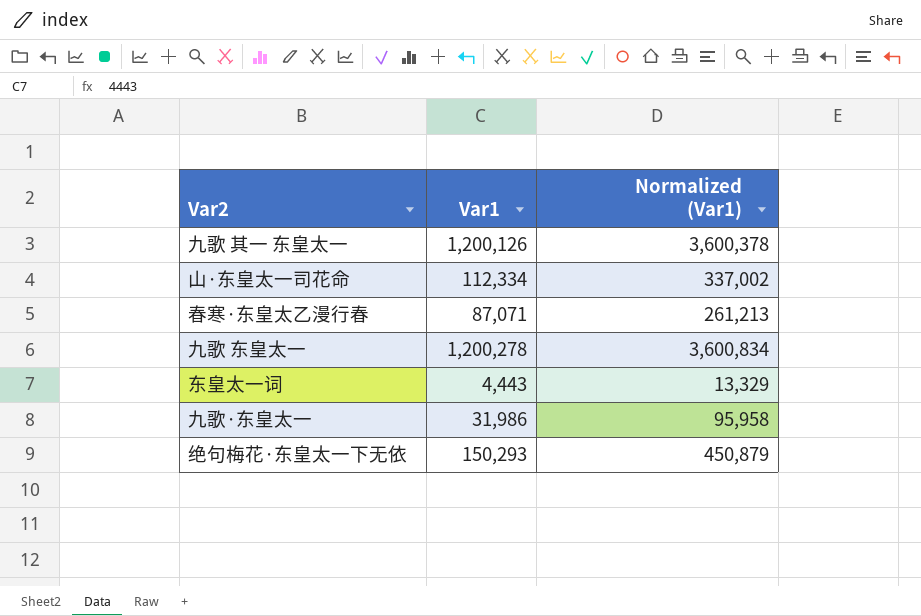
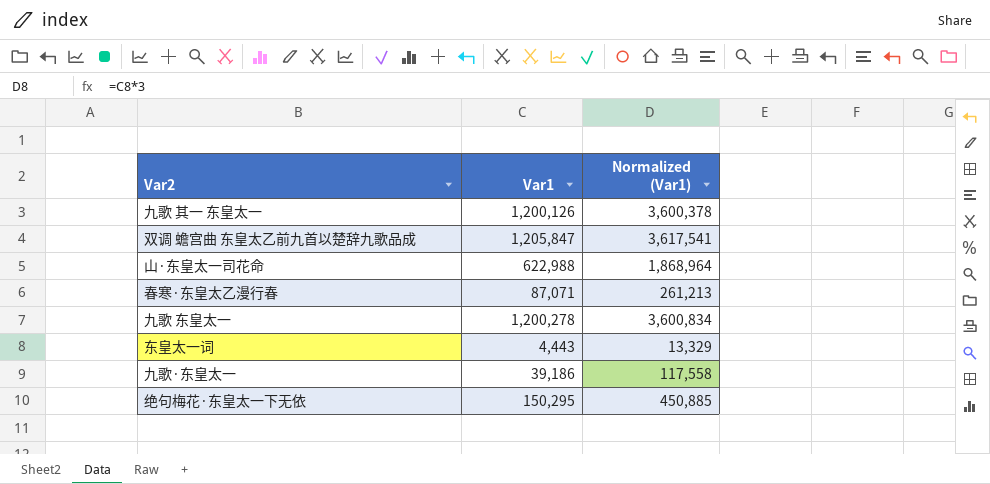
row 双调 蟾宫曲 东皇太乙前九首以楚辞九歌品成: none -> 1,205,847 | 3,617,541
山·东皇太一司花命 | Var1: 112,334 -> 622,988
山·东皇太一司花命 | Normalized (Var1): 337,002 -> 1,868,964
九歌·东皇太一 | Var1: 31,986 -> 39,186
九歌·东皇太一 | Normalized (Var1): 95,958 -> 117,558
绝句梅花·东皇太一下无依 | Var1: 150,293 -> 150,295
绝句梅花·东皇太一下无依 | Normalized (Var1): 450,879 -> 450,885

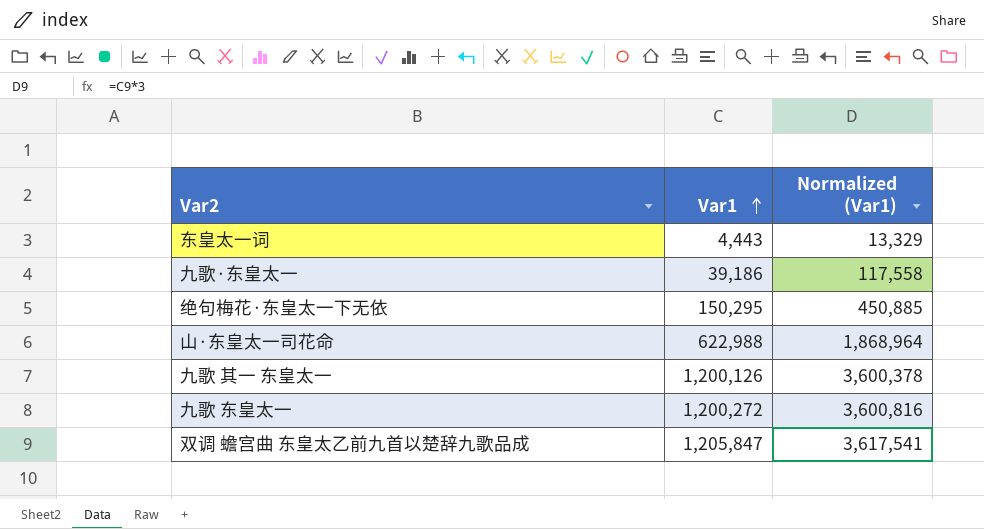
row order: none -> Var1 ascending
row 春寒·东皇太乙漫行春: 87,071 | 261,213 -> none
九歌 东皇太一 | Var1: 1,200,278 -> 1,200,272
九歌 东皇太一 | Normalized (Var1): 3,600,834 -> 3,600,816

